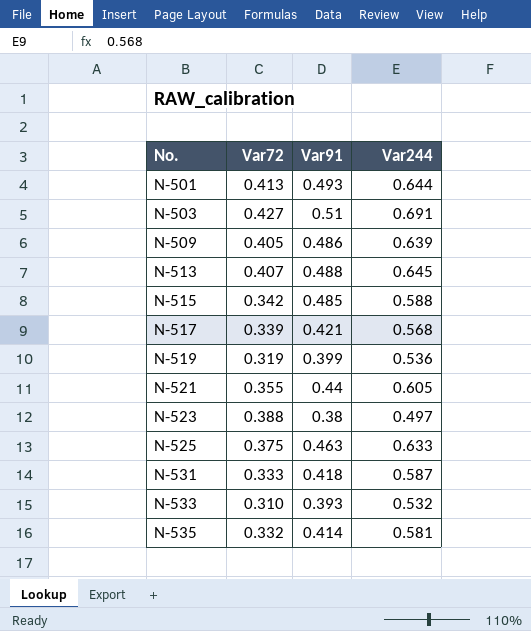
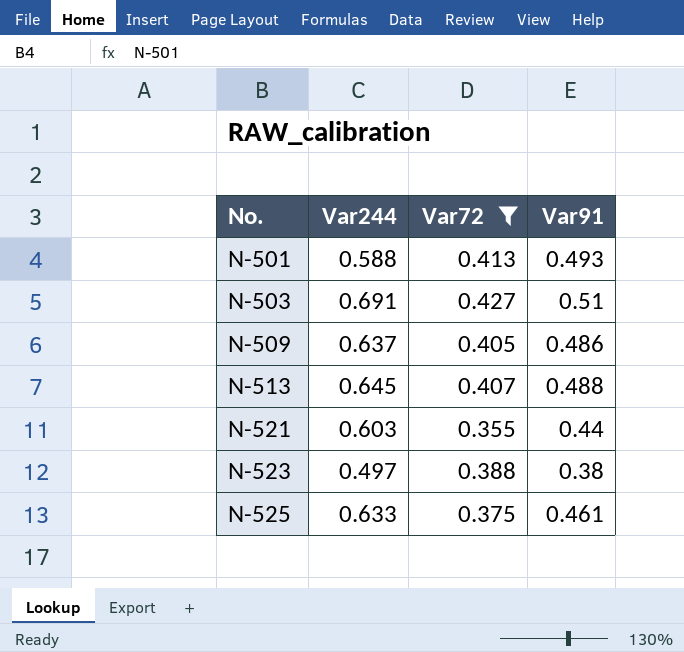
filter: none -> Var72 >= 0.355
column Var244 | position: 4 -> 2
N-501 | Var244: 0.644 -> 0.588
N-509 | Var244: 0.639 -> 0.637
N-521 | Var244: 0.605 -> 0.603
N-525 | Var91: 0.463 -> 0.461

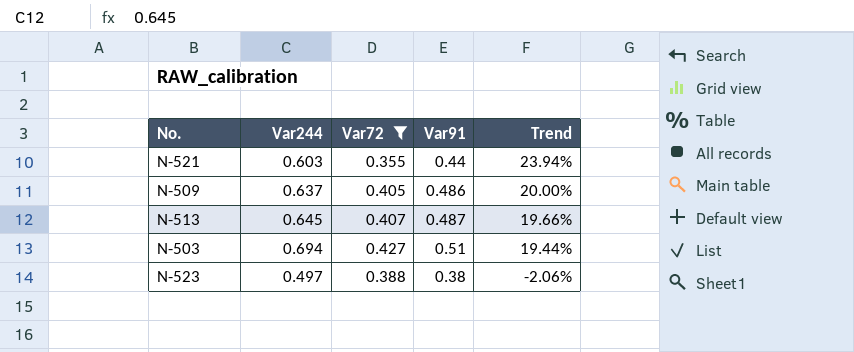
row order: No. ascending -> Trend descending
column Trend | formula: none -> ([Var91] - [Var72]) / [Var72]
row N-501: 0.588 | 0.413 | 0.493 -> none
row N-525: 0.633 | 0.375 | 0.461 -> none
N-513 | Var91: 0.488 -> 0.487
N-503 | Var244: 0.691 -> 0.694

